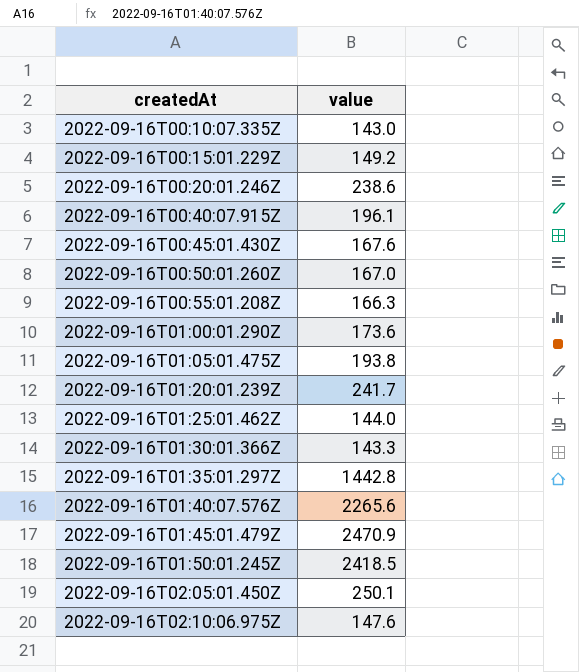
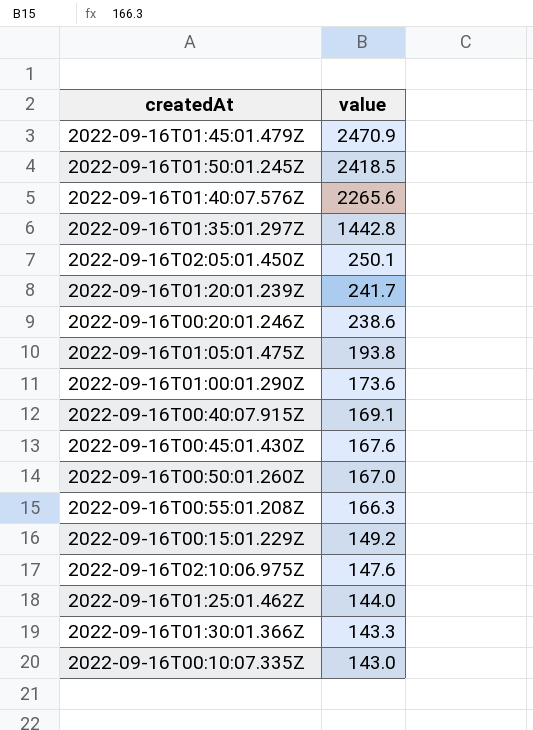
row order: createdAt ascending -> value descending
2022-09-16T00:40:07.915Z | value: 196.1 -> 169.1

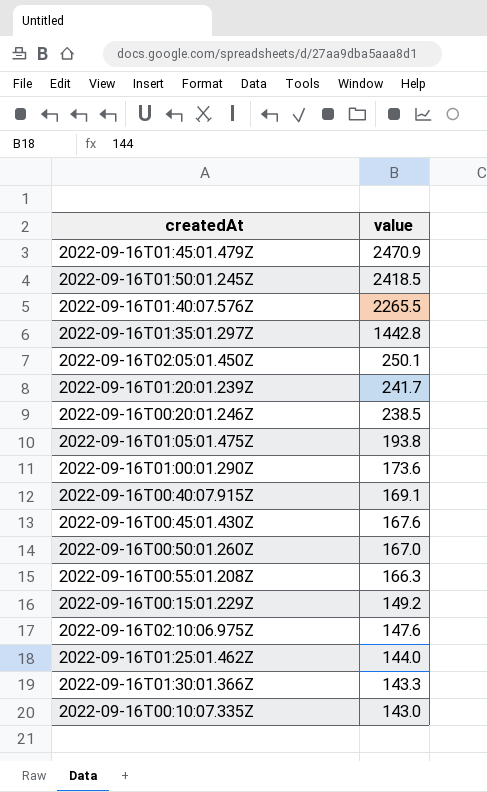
2022-09-16T01:40:07.576Z | value: 2265.6 -> 2265.5
2022-09-16T00:20:01.246Z | value: 238.6 -> 238.5

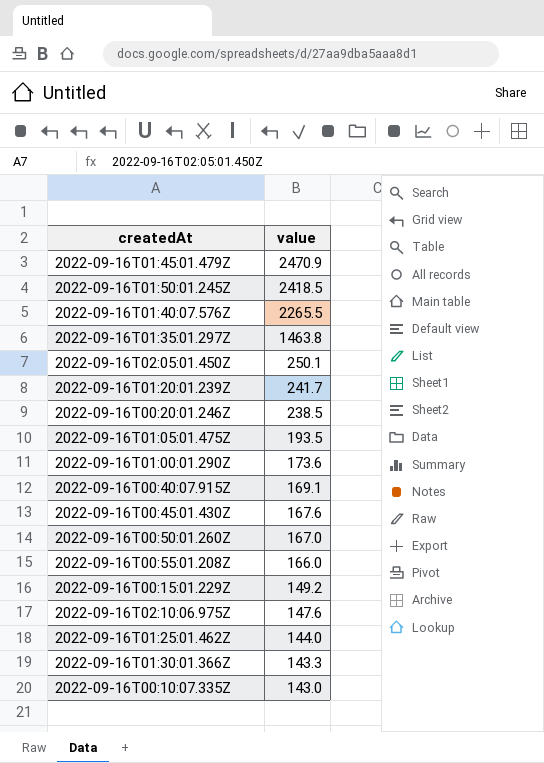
2022-09-16T01:35:01.297Z | value: 1442.8 -> 1463.8
2022-09-16T01:05:01.475Z | value: 193.8 -> 193.5
2022-09-16T00:55:01.208Z | value: 166.3 -> 166.0

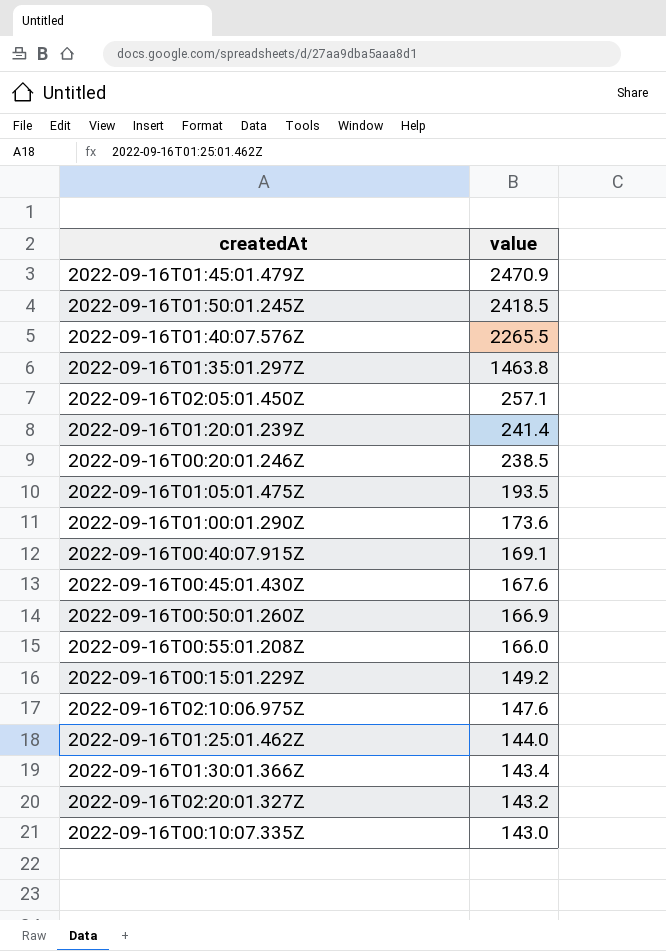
2022-09-16T02:05:01.450Z | value: 250.1 -> 257.1
2022-09-16T01:20:01.239Z | value: 241.7 -> 241.4
2022-09-16T00:50:01.260Z | value: 167.0 -> 166.9
2022-09-16T01:30:01.366Z | value: 143.3 -> 143.4
row 2022-09-16T02:20:01.327Z: none -> 143.2

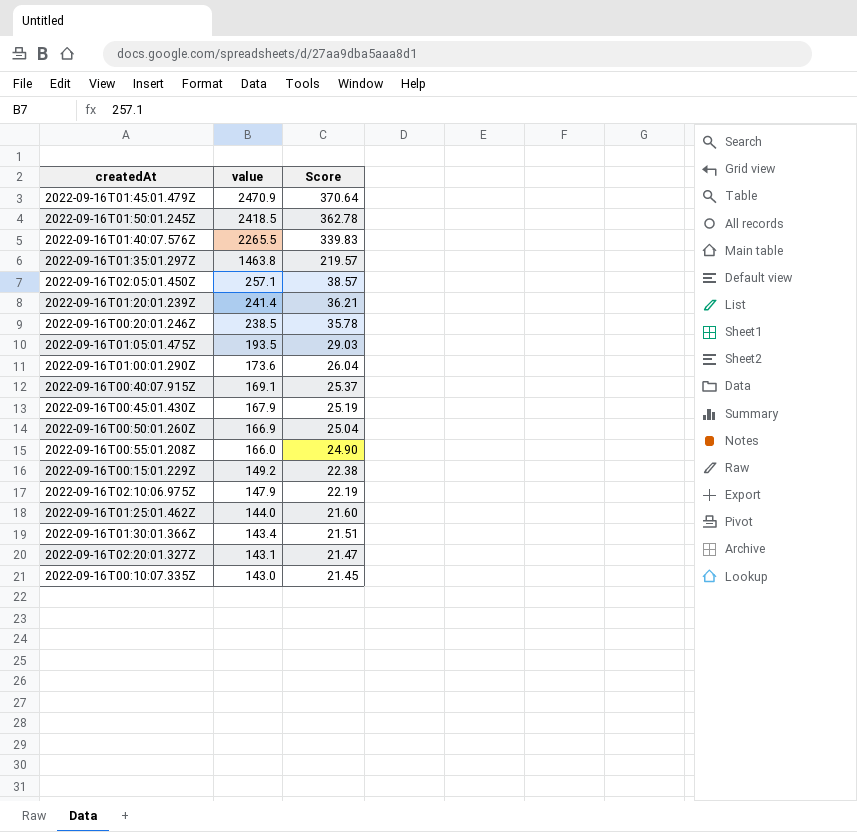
column Score | formula: none -> [value] * 0.15
2022-09-16T00:45:01.430Z | value: 167.6 -> 167.9
2022-09-16T02:10:06.975Z | value: 147.6 -> 147.9
2022-09-16T02:20:01.327Z | value: 143.2 -> 143.1

